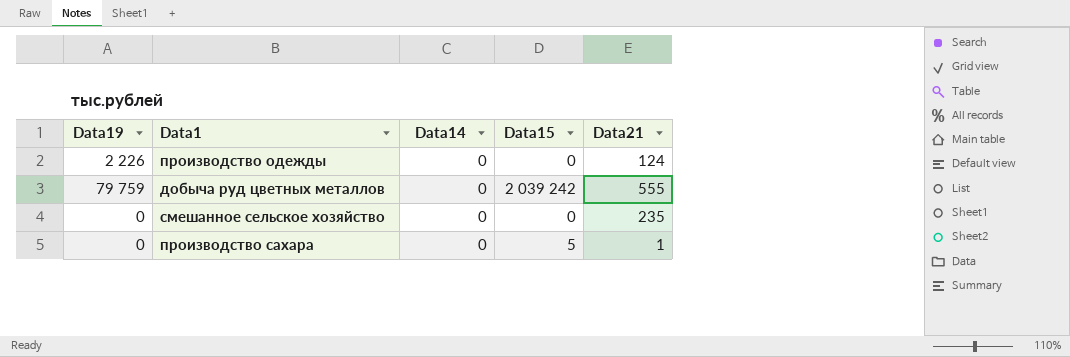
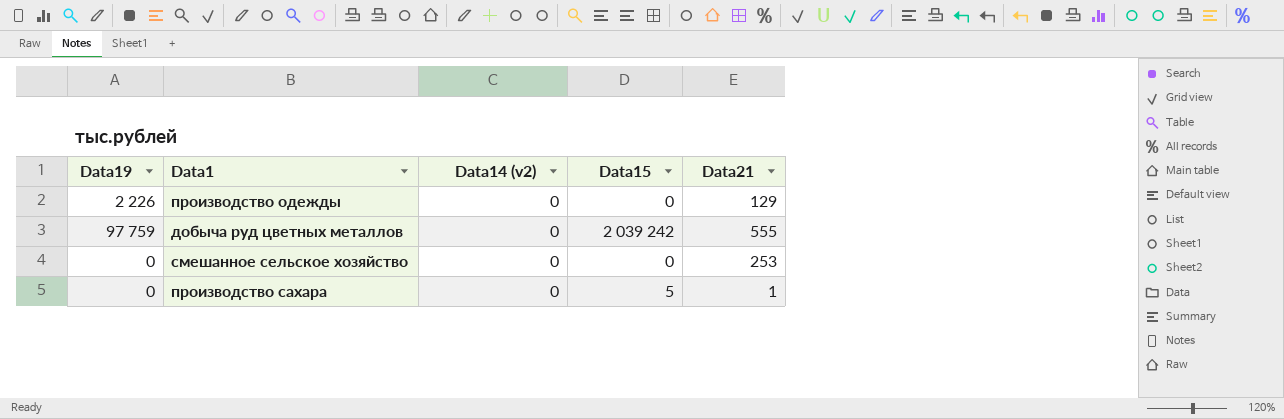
column name: Data14 -> Data14 (v2)
производство одежды | Data21: 124 -> 129
добыча руд цветных металлов | Data19: 79 759 -> 97 759
смешанное сельское хозяйство | Data21: 235 -> 253

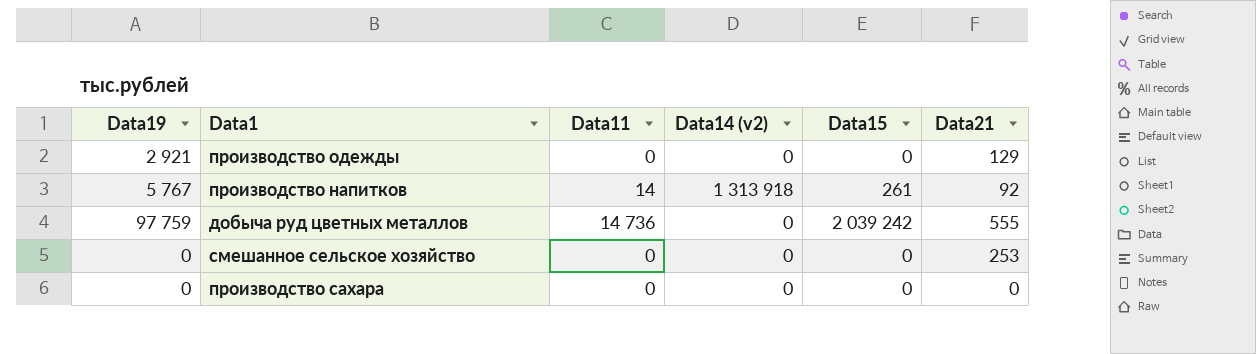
column Data11 | position: none -> 3
производство одежды | Data19: 2 226 -> 2 921
row производство напитков: none -> 5 767 | 14 | 1 313 918 | 261 | 92
производство сахара | Data15: 5 -> 0
производство сахара | Data21: 1 -> 0

